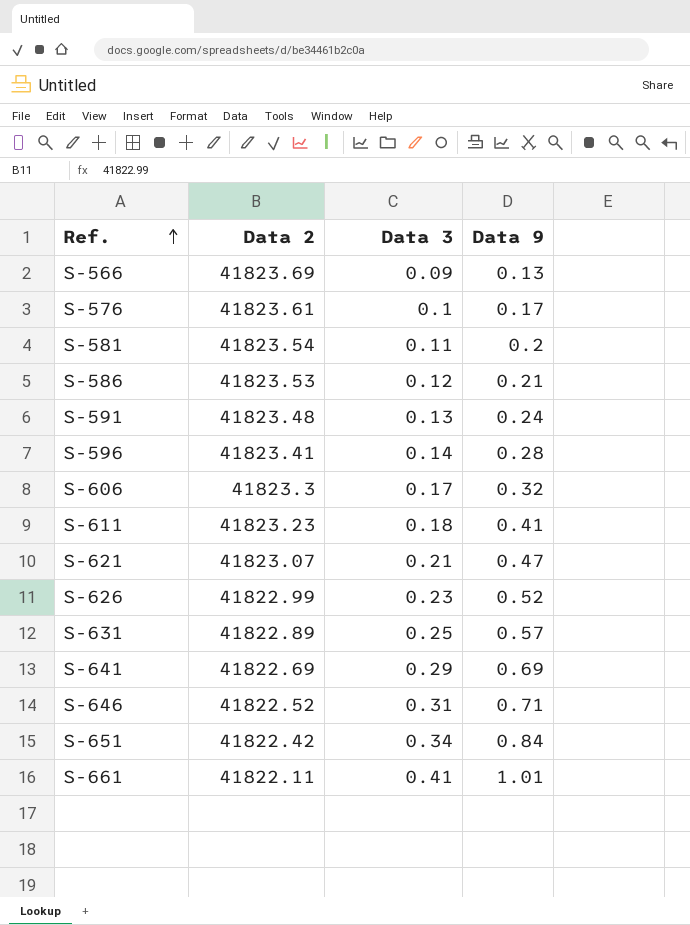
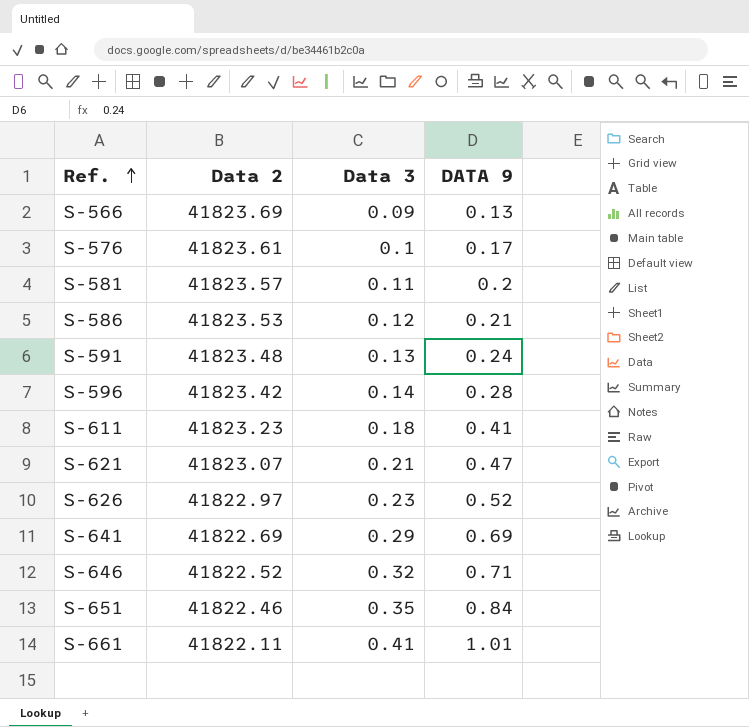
column name: Data 9 -> DATA 9
row S-606: 41823.3 | 0.17 | 0.32 -> none
row S-631: 41822.89 | 0.25 | 0.57 -> none
S-581 | Data 2: 41823.54 -> 41823.57
S-596 | Data 2: 41823.41 -> 41823.42
S-626 | Data 2: 41822.99 -> 41822.97
S-646 | Data 3: 0.31 -> 0.32
S-651 | Data 2: 41822.42 -> 41822.46
S-651 | Data 3: 0.34 -> 0.35

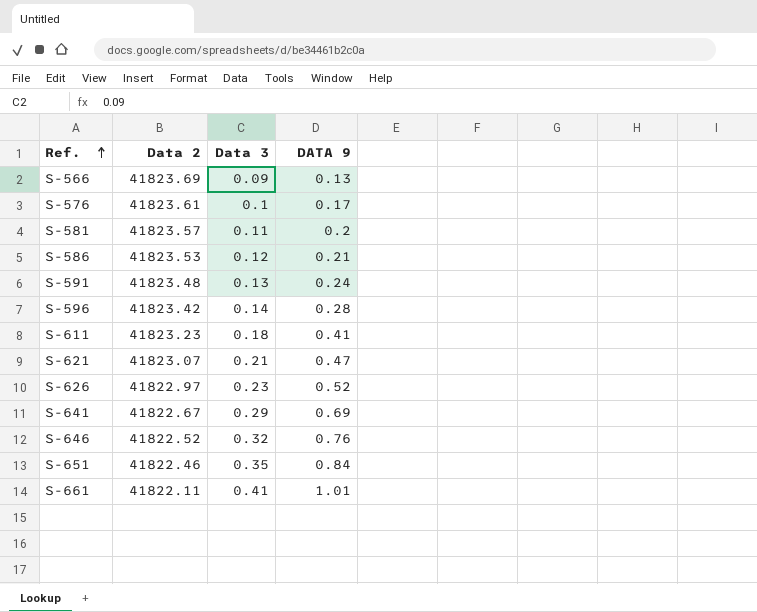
S-641 | Data 2: 41822.69 -> 41822.67
S-646 | DATA 9: 0.71 -> 0.76

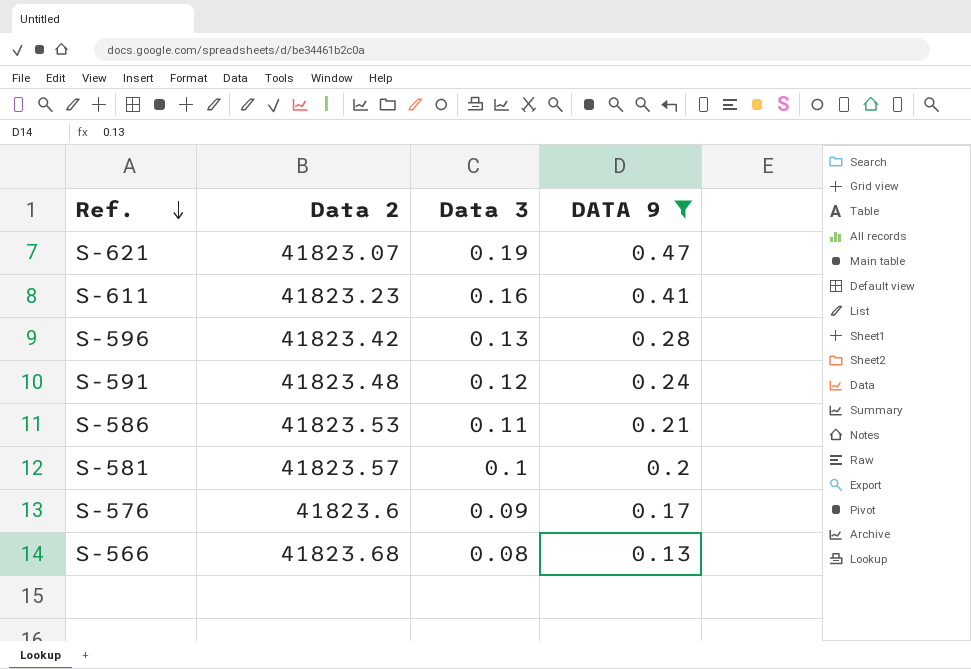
filter: none -> DATA 9 <= 0.47
row order: Ref. ascending -> Ref. descending
S-621 | Data 3: 0.21 -> 0.19
S-611 | Data 3: 0.18 -> 0.16
S-596 | Data 3: 0.14 -> 0.13
S-591 | Data 3: 0.13 -> 0.12
S-586 | Data 3: 0.12 -> 0.11
S-581 | Data 3: 0.11 -> 0.1
S-576 | Data 2: 41823.61 -> 41823.6
S-576 | Data 3: 0.1 -> 0.09
S-566 | Data 2: 41823.69 -> 41823.68
S-566 | Data 3: 0.09 -> 0.08

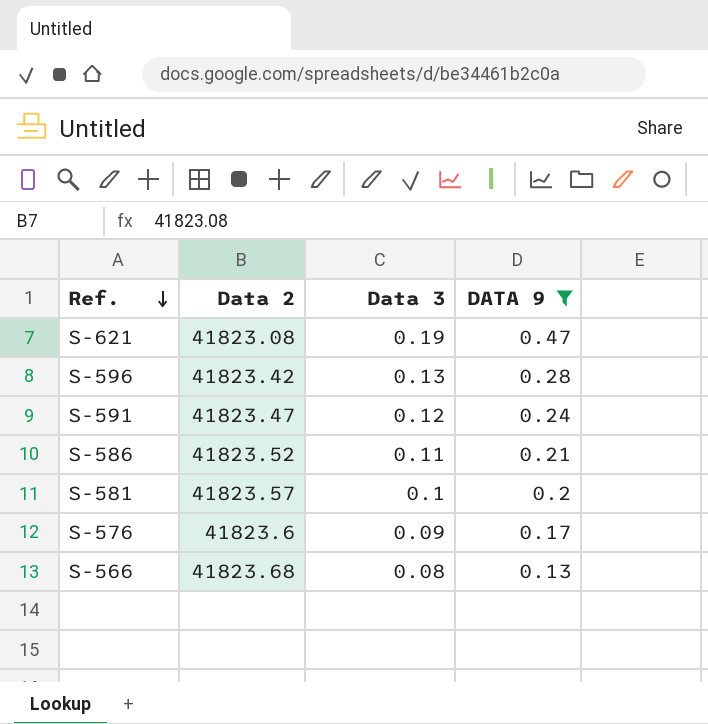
row S-611: 41823.23 | 0.16 | 0.41 -> none
S-621 | Data 2: 41823.07 -> 41823.08
S-591 | Data 2: 41823.48 -> 41823.47
S-586 | Data 2: 41823.53 -> 41823.52

